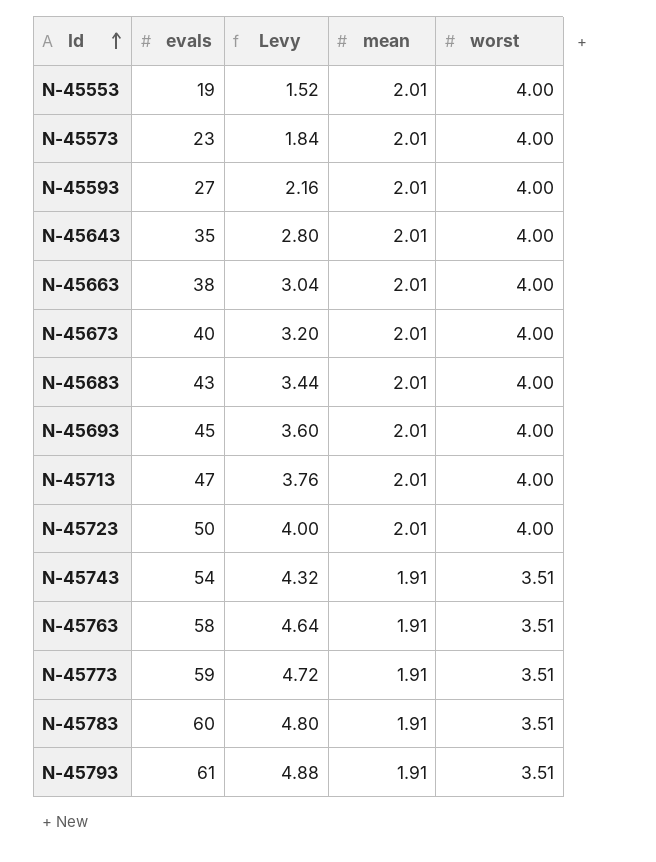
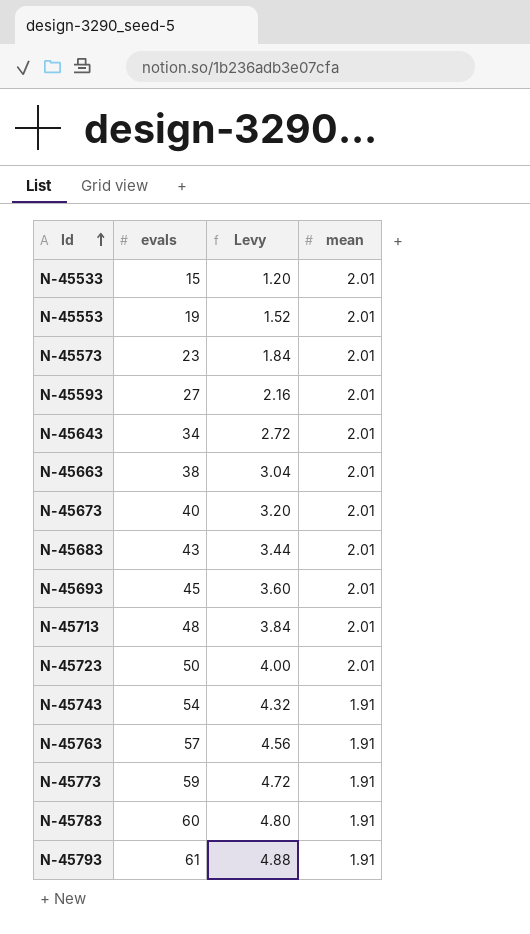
column worst | position: 5 -> none
row N-45533: none -> 15 | 1.20 | 2.01
N-45643 | evals: 35 -> 34
N-45643 | Levy: 2.80 -> 2.72
N-45713 | evals: 47 -> 48
N-45713 | Levy: 3.76 -> 3.84
N-45763 | evals: 58 -> 57
N-45763 | Levy: 4.64 -> 4.56

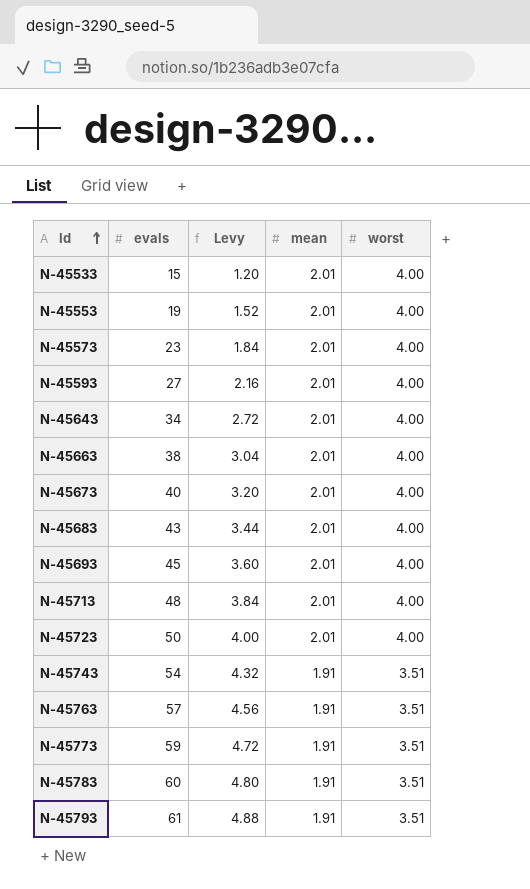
column worst | position: none -> 5

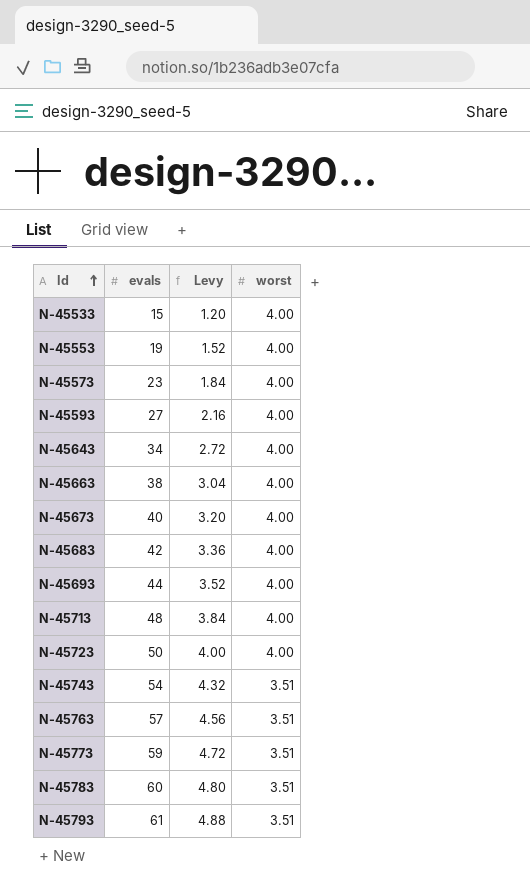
column mean | position: 4 -> none
N-45683 | evals: 43 -> 42
N-45683 | Levy: 3.44 -> 3.36
N-45693 | evals: 45 -> 44
N-45693 | Levy: 3.60 -> 3.52

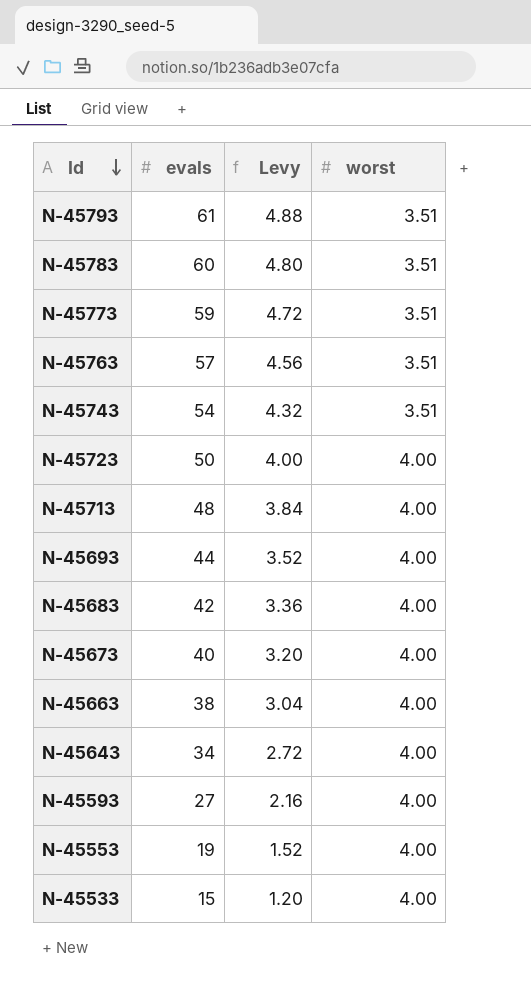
row order: Id ascending -> Id descending
row N-45573: 23 | 1.84 | 4.00 -> none

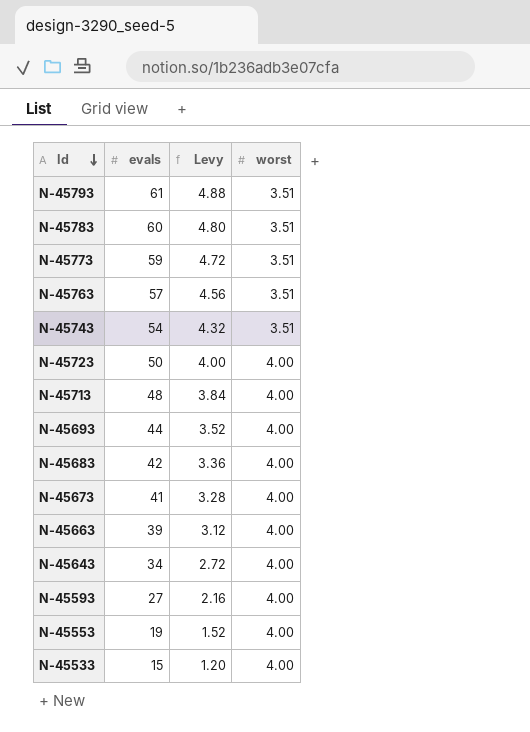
N-45673 | evals: 40 -> 41
N-45673 | Levy: 3.20 -> 3.28
N-45663 | evals: 38 -> 39
N-45663 | Levy: 3.04 -> 3.12

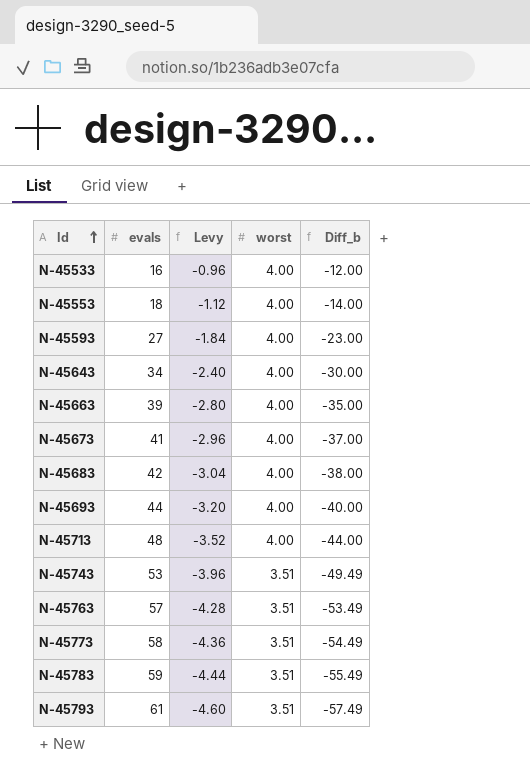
row order: Id descending -> Id ascending
column Levy | formula: [evals] * 0.08 -> [Diff_b] * 0.08
column Diff_b | formula: none -> [worst] - [evals]
row N-45723: 50 | 4.00 | 4.00 -> none
N-45533 | evals: 15 -> 16
N-45553 | evals: 19 -> 18
N-45743 | evals: 54 -> 53
N-45773 | evals: 59 -> 58
N-45783 | evals: 60 -> 59

